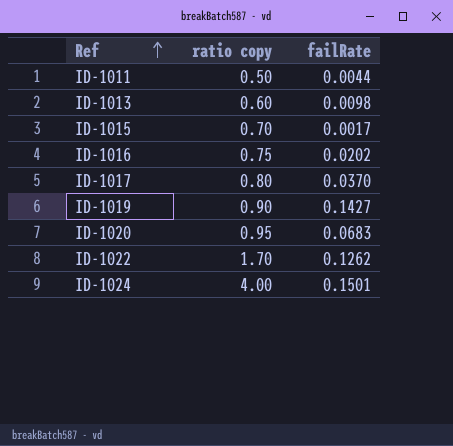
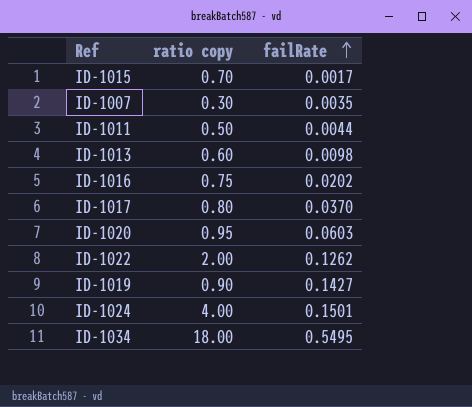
row order: Ref ascending -> failRate ascending
row ID-1007: none -> 0.30 | 0.0035
ID-1020 | failRate: 0.0683 -> 0.0603
ID-1022 | ratio copy: 1.70 -> 2.00
row ID-1034: none -> 18.00 | 0.5495

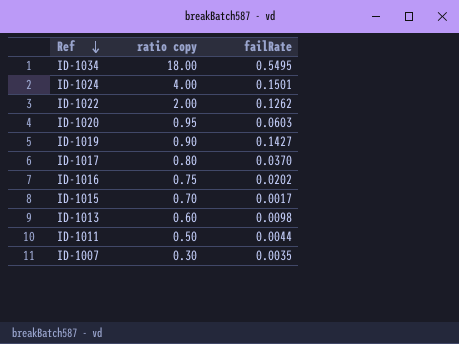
row order: failRate ascending -> Ref descending

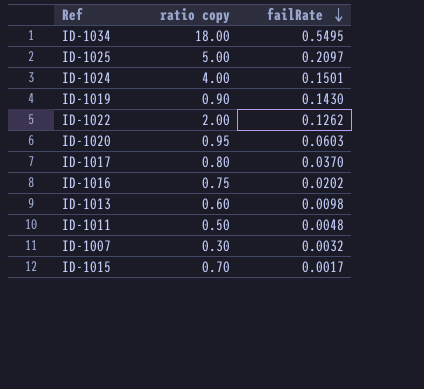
row order: Ref descending -> failRate descending
row ID-1025: none -> 5.00 | 0.2097
ID-1019 | failRate: 0.1427 -> 0.1430
ID-1011 | failRate: 0.0044 -> 0.0048
ID-1007 | failRate: 0.0035 -> 0.0032

